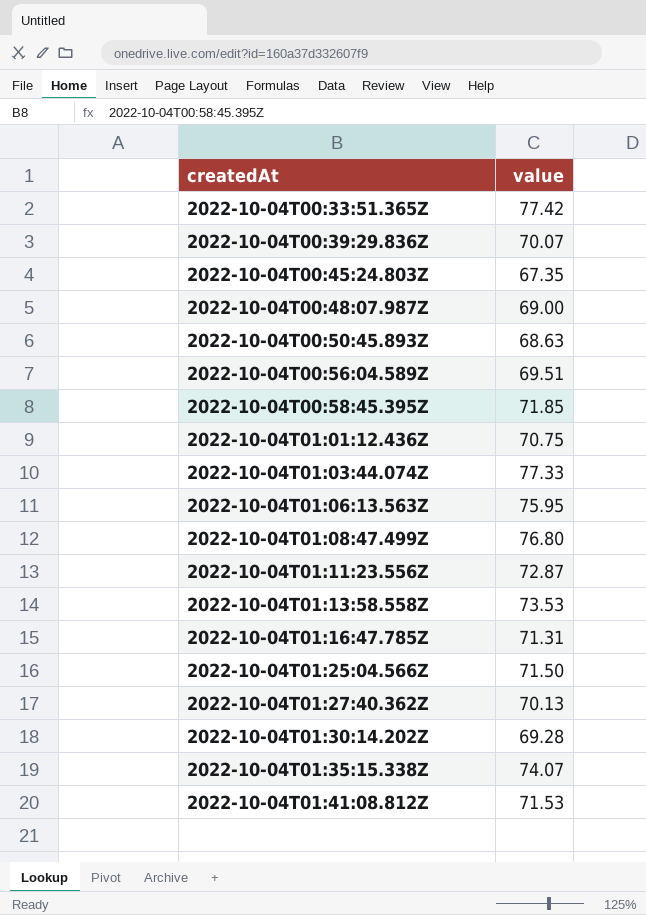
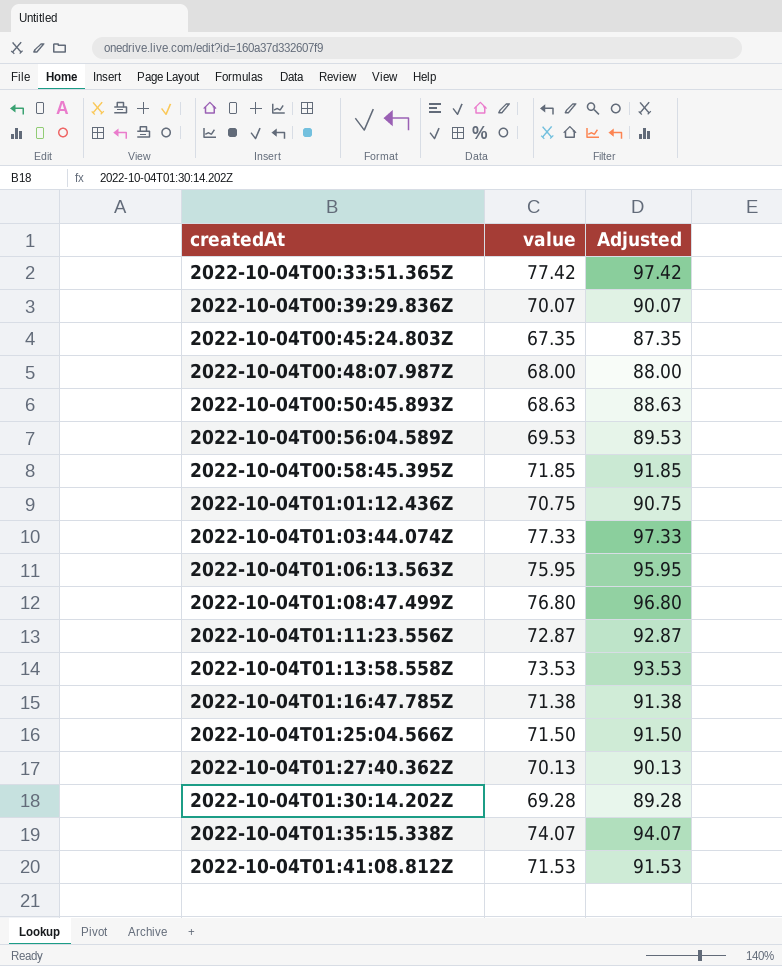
column Adjusted | formula: none -> [value] + 20
2022-10-04T00:48:07.987Z | value: 69.00 -> 68.00
2022-10-04T00:56:04.589Z | value: 69.51 -> 69.53
2022-10-04T01:16:47.785Z | value: 71.31 -> 71.38

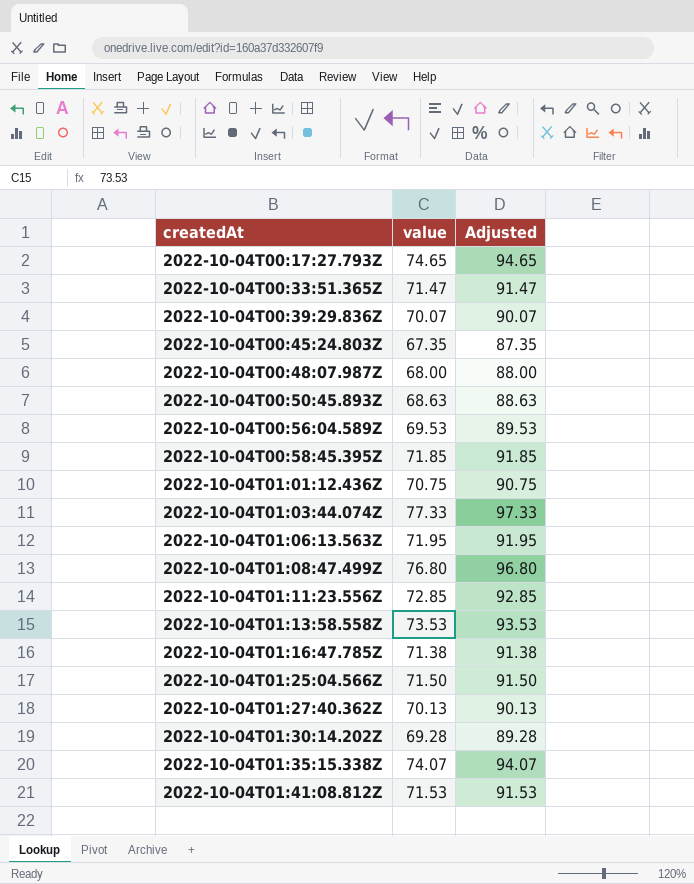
row 2022-10-04T00:17:27.793Z: none -> 74.65 | 94.65
2022-10-04T00:33:51.365Z | value: 77.42 -> 71.47
2022-10-04T00:33:51.365Z | Adjusted: 97.42 -> 91.47
2022-10-04T01:06:13.563Z | value: 75.95 -> 71.95
2022-10-04T01:06:13.563Z | Adjusted: 95.95 -> 91.95
2022-10-04T01:11:23.556Z | value: 72.87 -> 72.85
2022-10-04T01:11:23.556Z | Adjusted: 92.87 -> 92.85

